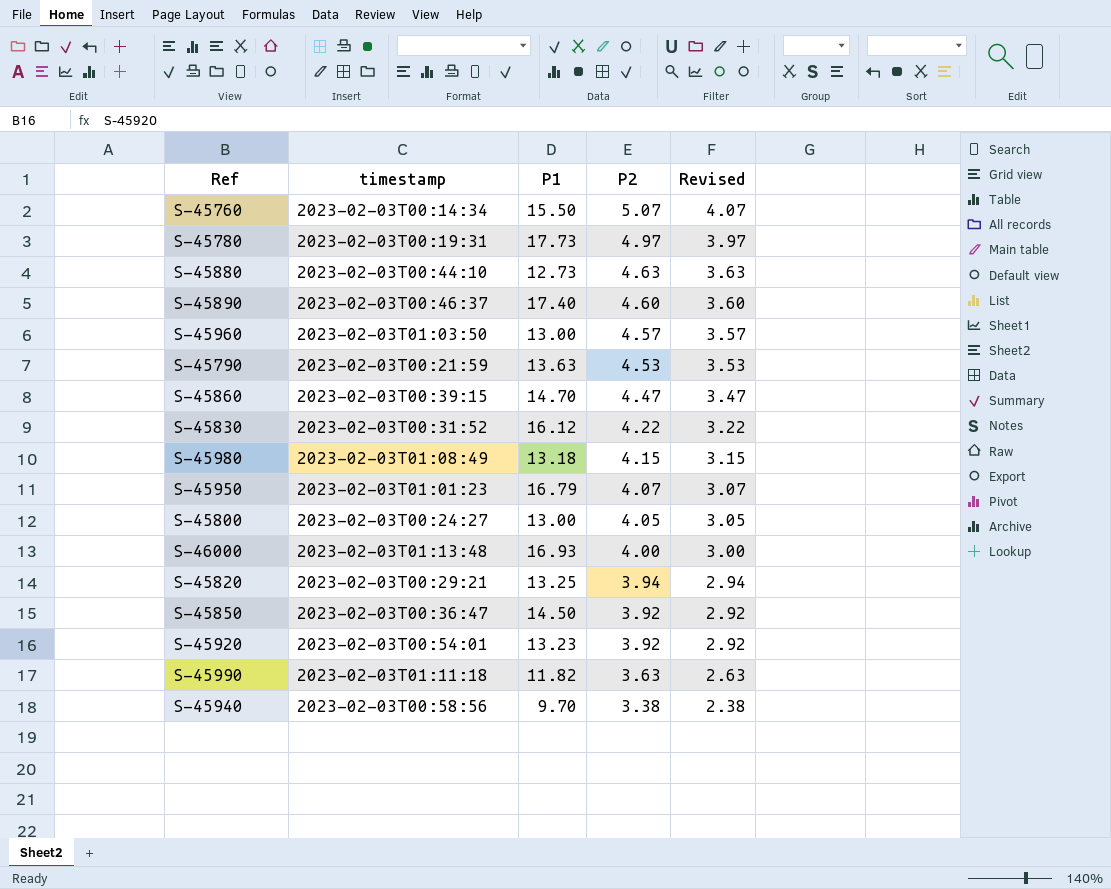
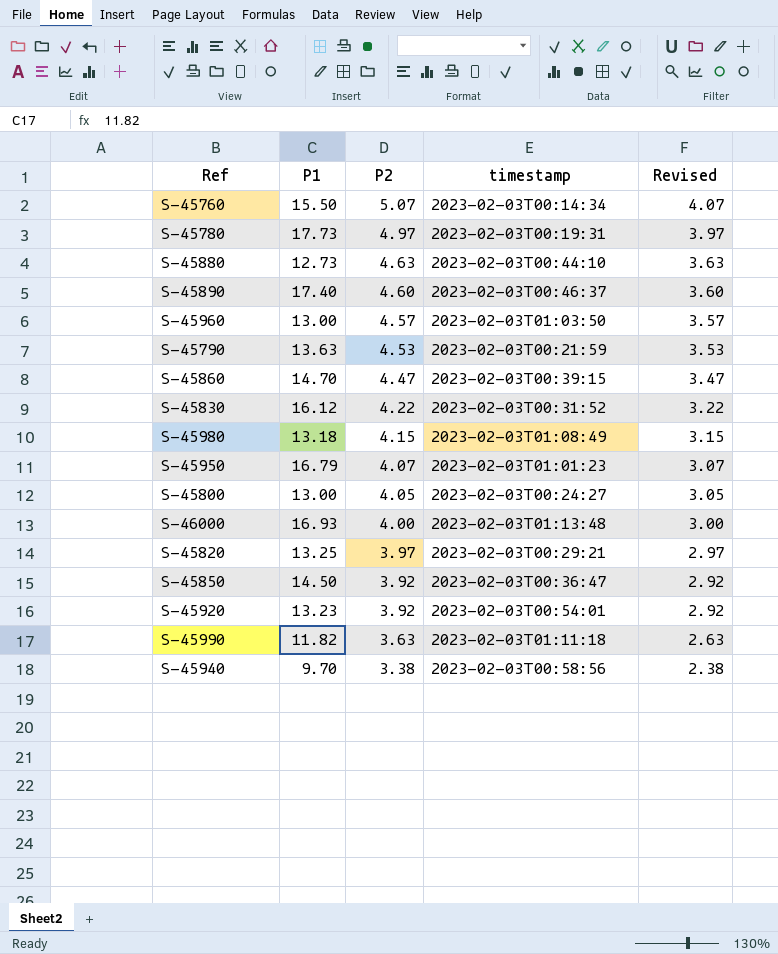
column timestamp | position: 2 -> 4
S-45820 | P2: 3.94 -> 3.97
S-45820 | Revised: 2.94 -> 2.97

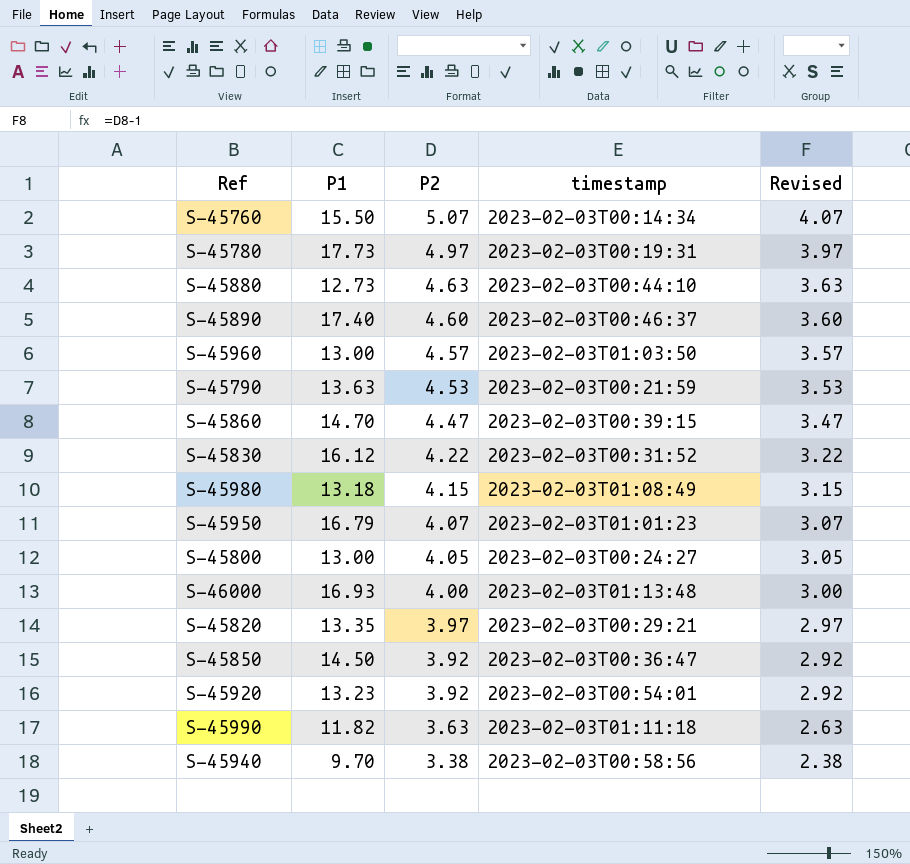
S-45820 | P1: 13.25 -> 13.35

